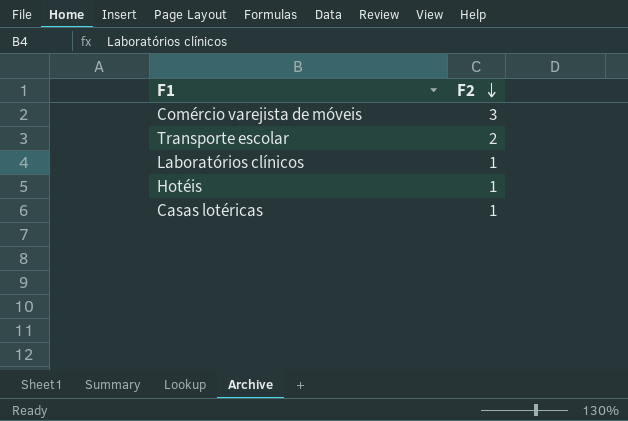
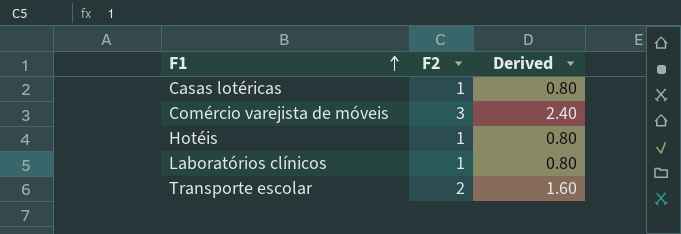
row order: F2 descending -> F1 ascending
column Derived | formula: none -> [F2] * 0.8

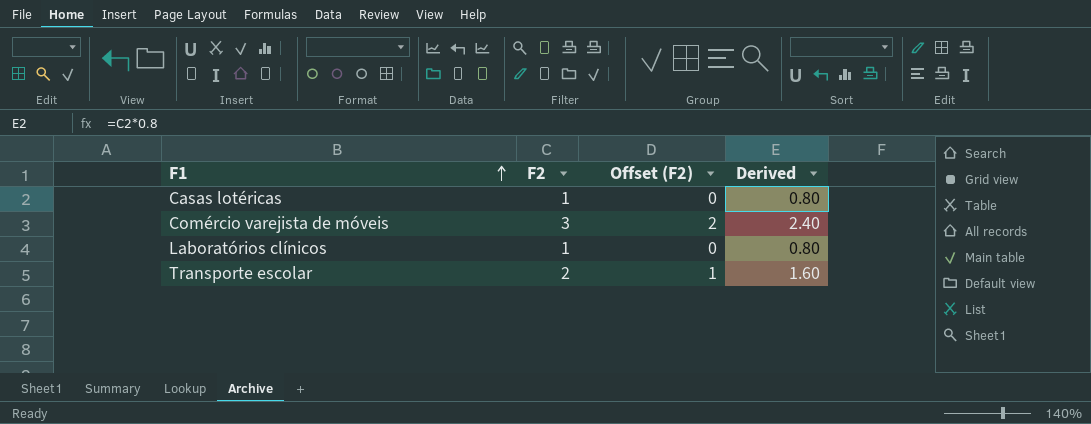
column Offset (F2) | formula: none -> [F2] - 1
row Hotéis: 1 | 0.80 -> none

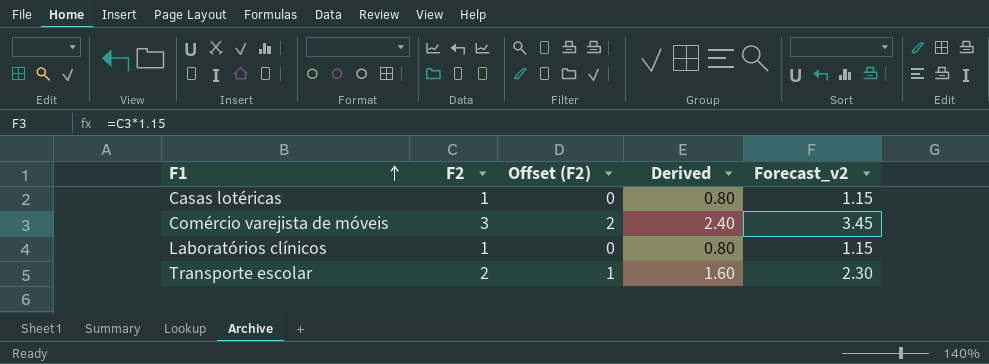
column Forecast_v2 | formula: none -> [F2] * 1.15

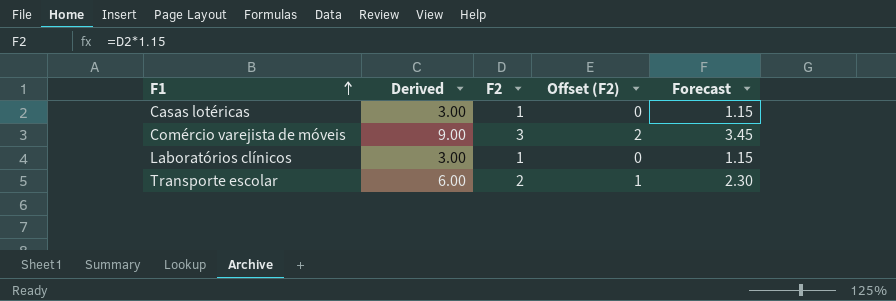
column Derived | formula: [F2] * 0.8 -> [F2] * 3
column Derived | position: 4 -> 2
column name: Forecast_v2 -> Forecast

